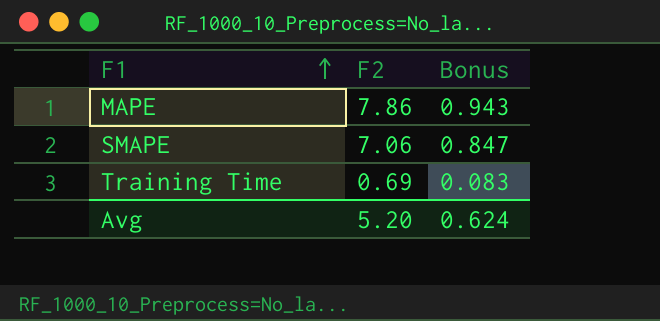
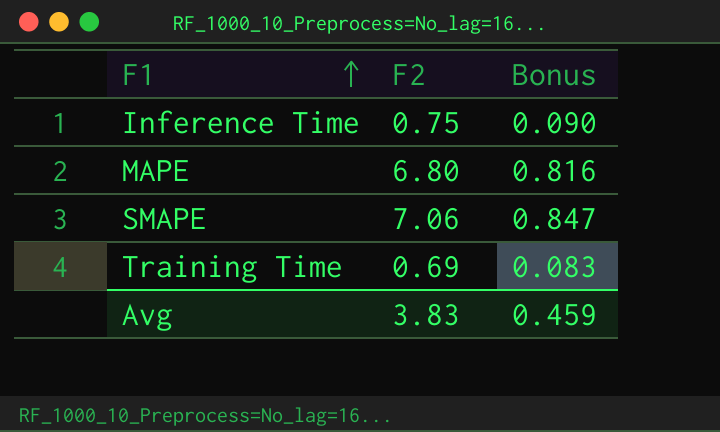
row Inference Time: none -> 0.75 | 0.090
MAPE | F2: 7.86 -> 6.80
MAPE | Bonus: 0.943 -> 0.816
Avg | F2: 5.20 -> 3.83
Avg | Bonus: 0.624 -> 0.459

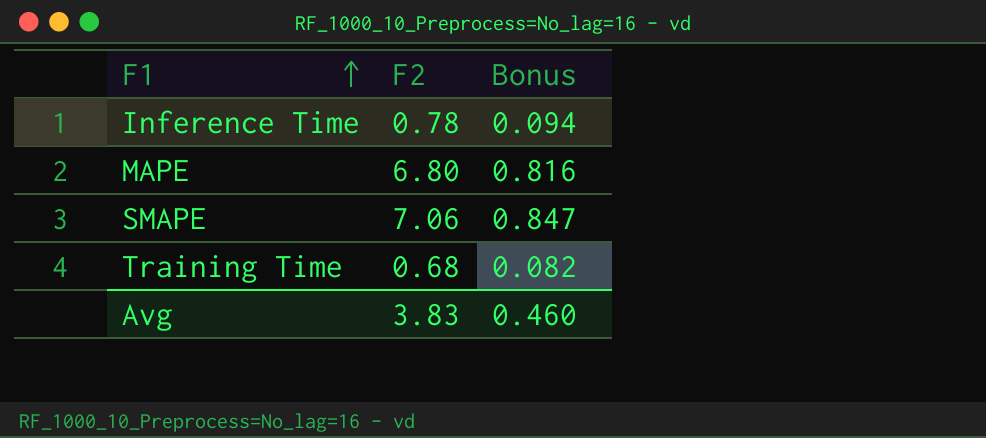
Inference Time | F2: 0.75 -> 0.78
Inference Time | Bonus: 0.090 -> 0.094
Training Time | F2: 0.69 -> 0.68
Training Time | Bonus: 0.083 -> 0.082
Avg | Bonus: 0.459 -> 0.460

